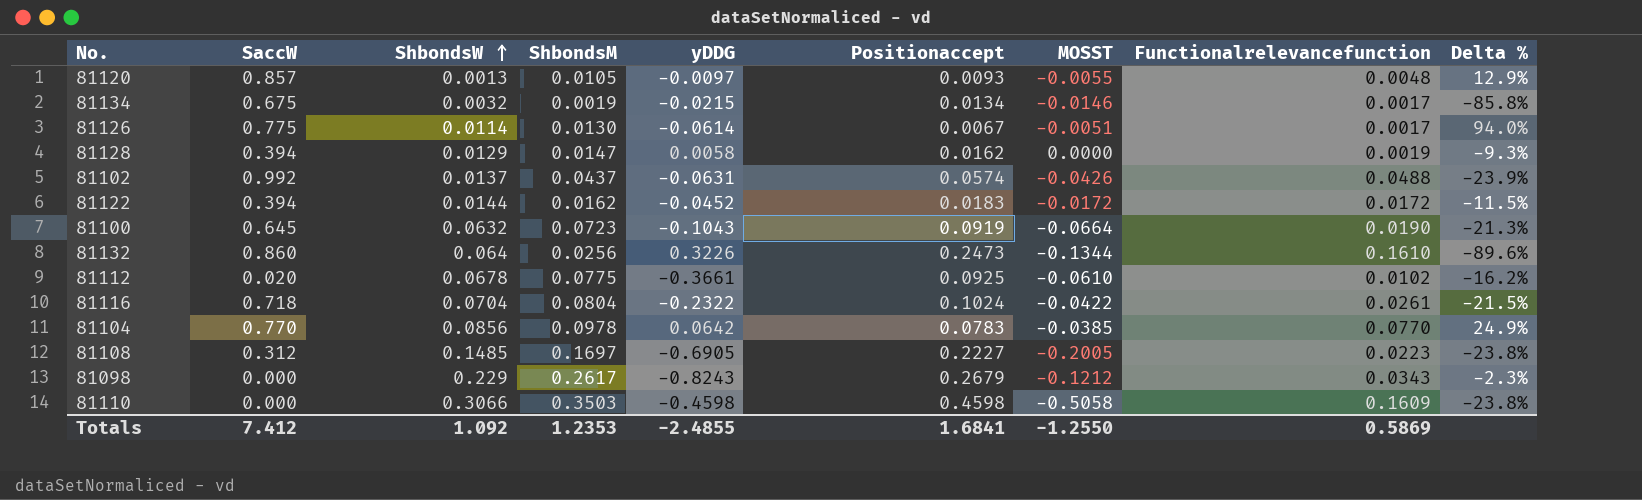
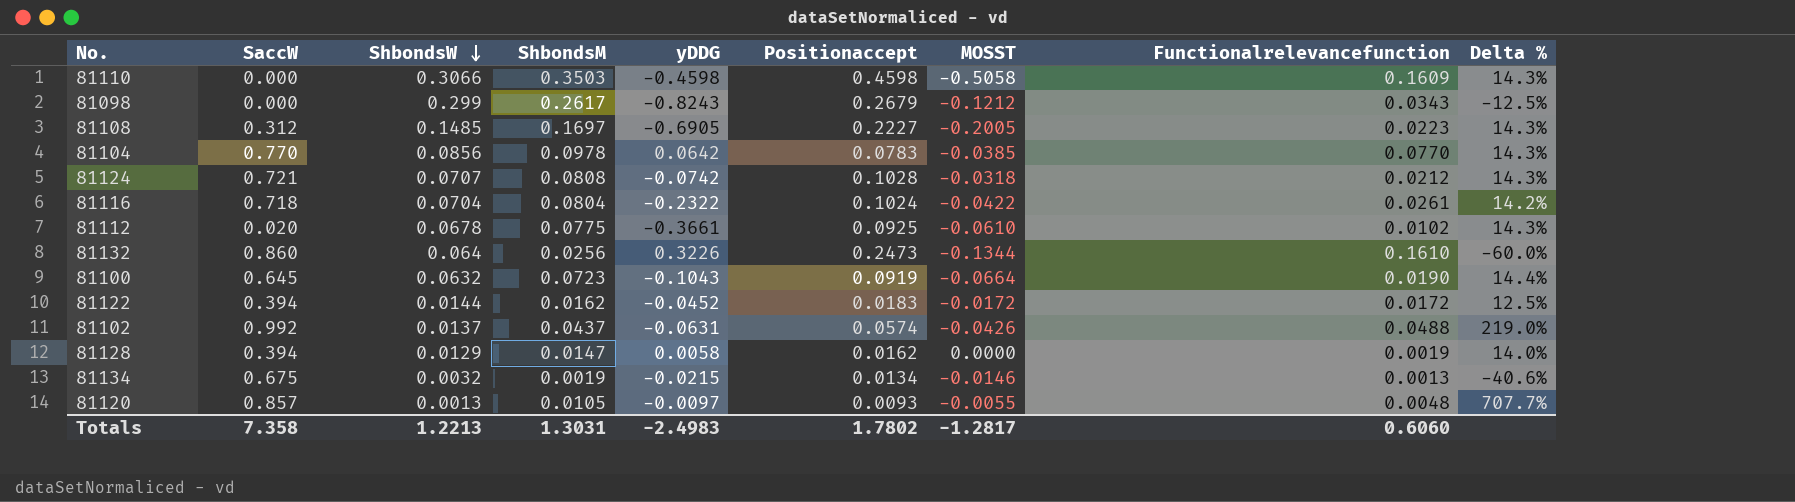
row order: ShbondsW ascending -> ShbondsW descending
column Delta % | formula: ([ShbondsM] - [Positionaccept]) / [Positionaccept] -> ([ShbondsM] - [ShbondsW]) / [ShbondsW]
row 81126: 0.775 | 0.0114 | 0.0130 | -0.0614 | 0.0067 | -0.0051 | 0.0017 | 94.0% -> none
81098 | ShbondsW: 0.229 -> 0.299
row 81124: none -> 0.721 | 0.0707 | 0.0808 | -0.0742 | 0.1028 | -0.0318 | 0.0212 | 14.3%
81134 | Functionalrelevancefunction: 0.0017 -> 0.0013
Totals | SaccW: 7.412 -> 7.358
Totals | ShbondsW: 1.092 -> 1.2213
Totals | ShbondsM: 1.2353 -> 1.3031
Totals | yDDG: -2.4855 -> -2.4983
Totals | Positionaccept: 1.6841 -> 1.7802
Totals | MOSST: -1.2550 -> -1.2817
Totals | Functionalrelevancefunction: 0.5869 -> 0.6060

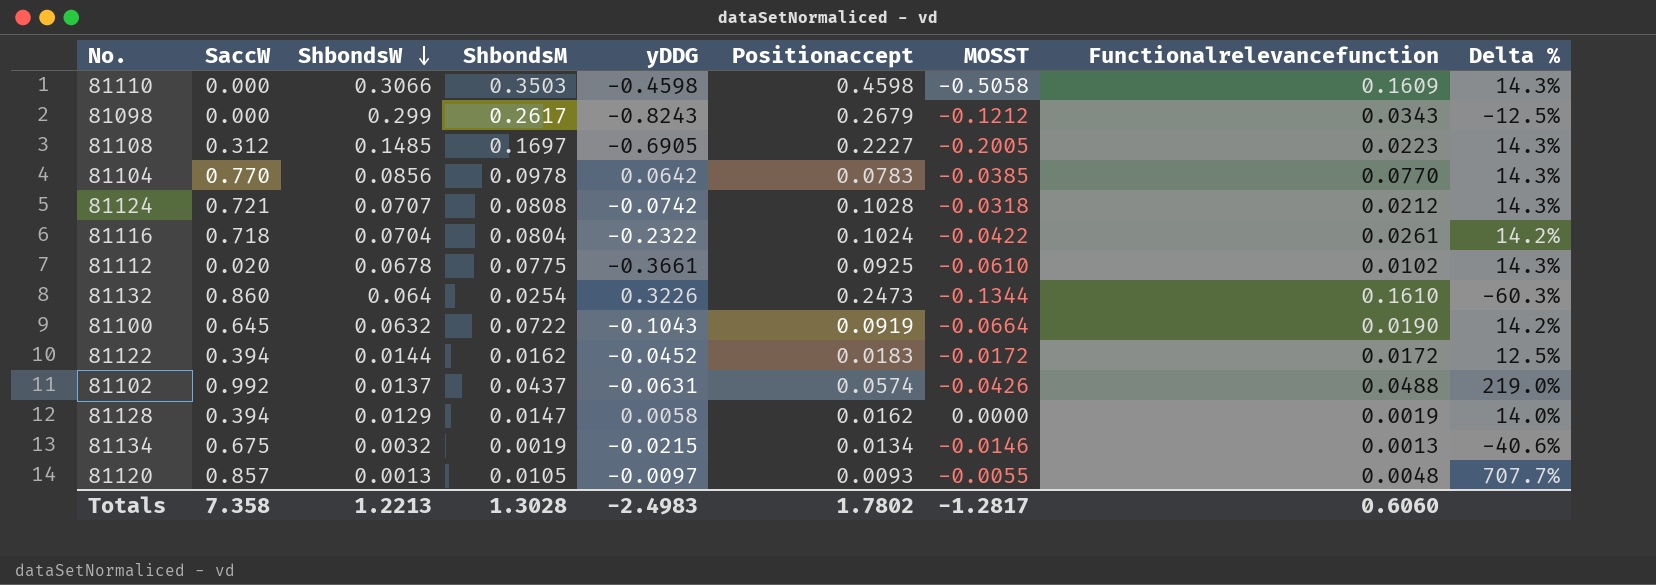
81132 | ShbondsM: 0.0256 -> 0.0254
81132 | Delta %: -60.0% -> -60.3%
81100 | ShbondsM: 0.0723 -> 0.0722
81100 | Delta %: 14.4% -> 14.2%
Totals | ShbondsM: 1.3031 -> 1.3028

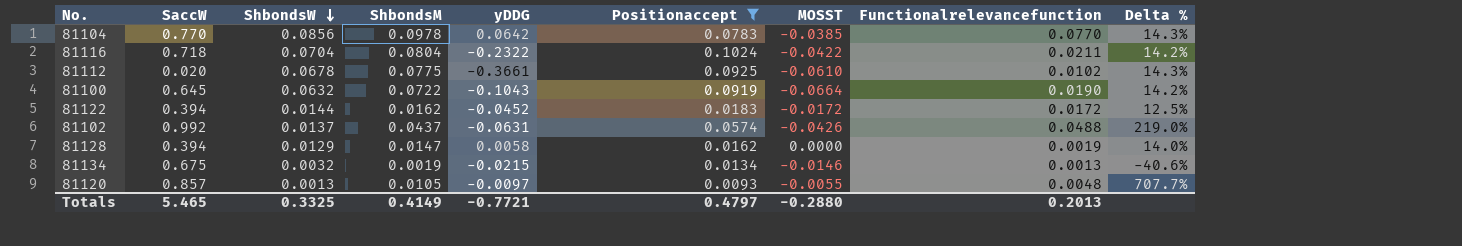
filter: none -> Positionaccept <= 0.1024
81116 | Functionalrelevancefunction: 0.0261 -> 0.0211
Totals | SaccW: 7.358 -> 5.465
Totals | ShbondsW: 1.2213 -> 0.3325
Totals | ShbondsM: 1.3028 -> 0.4149
Totals | yDDG: -2.4983 -> -0.7721
Totals | Positionaccept: 1.7802 -> 0.4797
Totals | MOSST: -1.2817 -> -0.2880
Totals | Functionalrelevancefunction: 0.6060 -> 0.2013

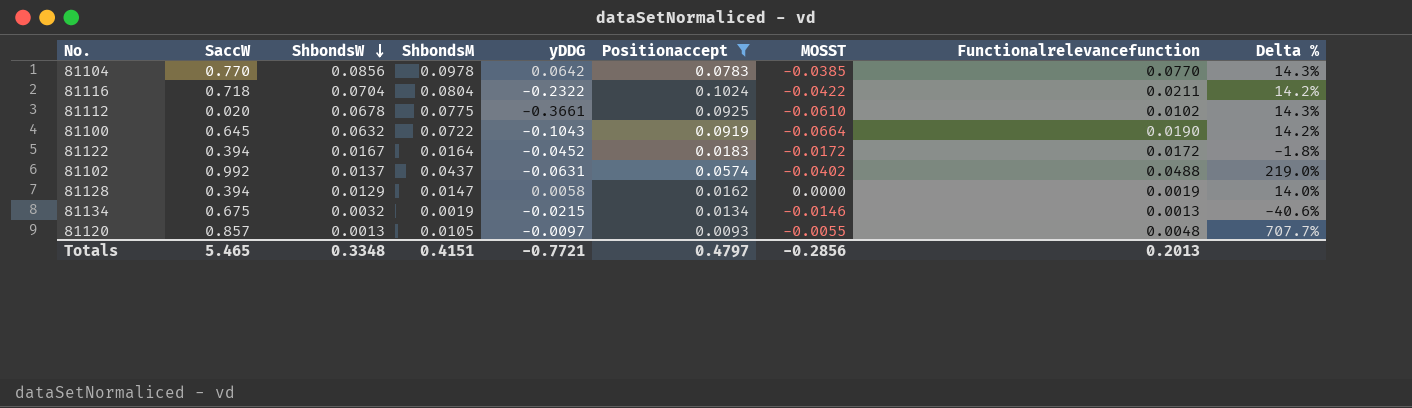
81122 | ShbondsW: 0.0144 -> 0.0167
81122 | ShbondsM: 0.0162 -> 0.0164
81122 | Delta %: 12.5% -> -1.8%
81102 | MOSST: -0.0426 -> -0.0402
Totals | ShbondsW: 0.3325 -> 0.3348
Totals | ShbondsM: 0.4149 -> 0.4151
Totals | MOSST: -0.2880 -> -0.2856

